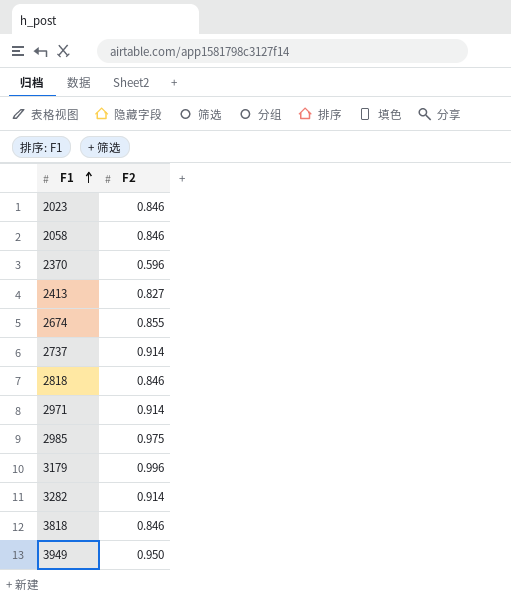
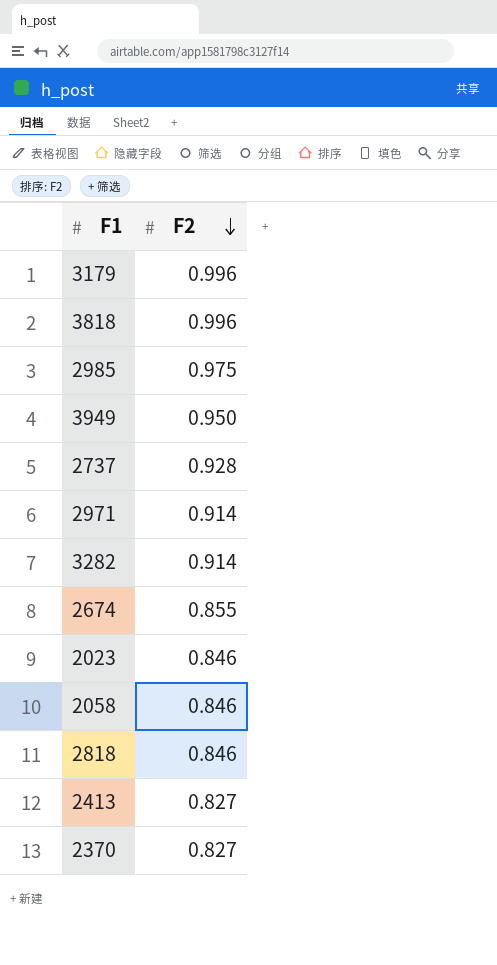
row order: F1 ascending -> F2 descending
3818 | F2: 0.846 -> 0.996
2737 | F2: 0.914 -> 0.928
2370 | F2: 0.596 -> 0.827

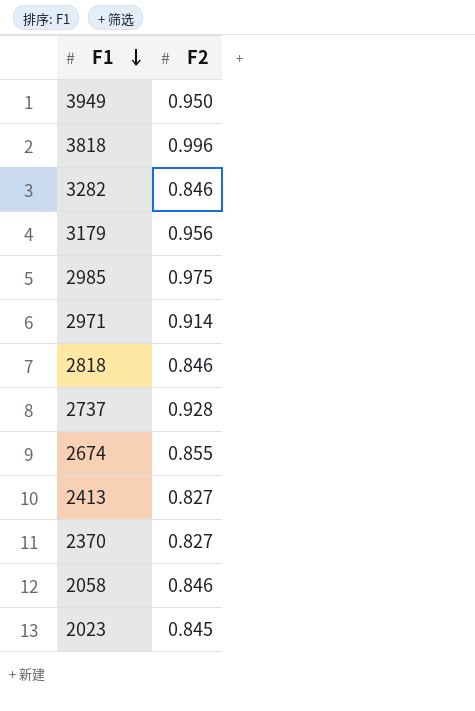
row order: F2 descending -> F1 descending
3282 | F2: 0.914 -> 0.846
3179 | F2: 0.996 -> 0.956
2023 | F2: 0.846 -> 0.845

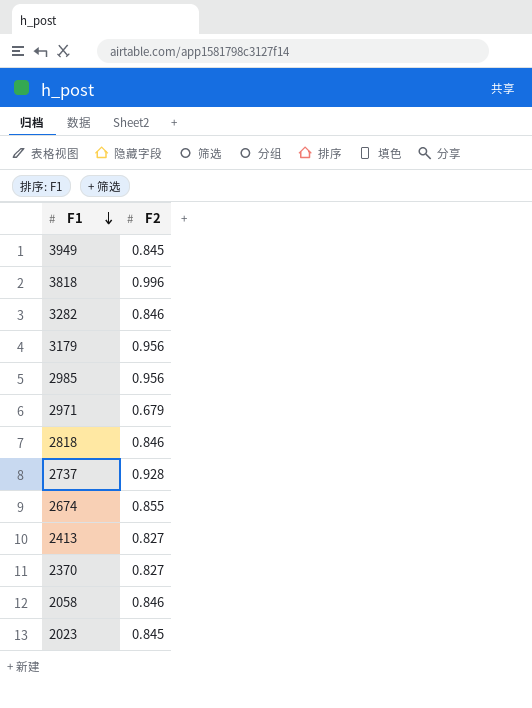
3949 | F2: 0.950 -> 0.845
2985 | F2: 0.975 -> 0.956
2971 | F2: 0.914 -> 0.679

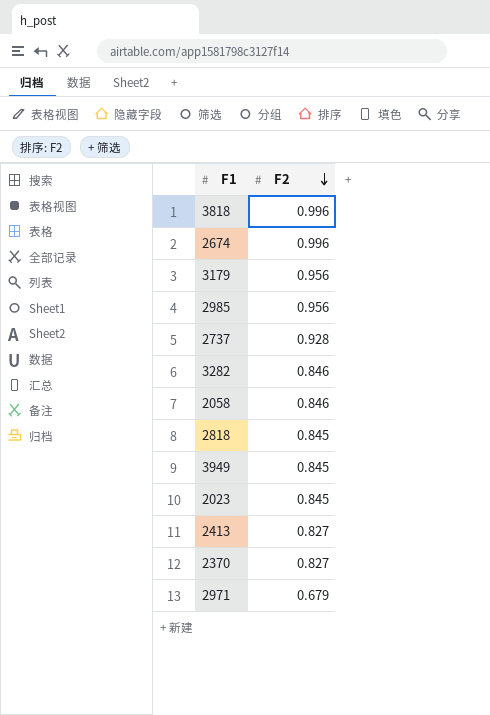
row order: F1 descending -> F2 descending
2674 | F2: 0.855 -> 0.996
2818 | F2: 0.846 -> 0.845

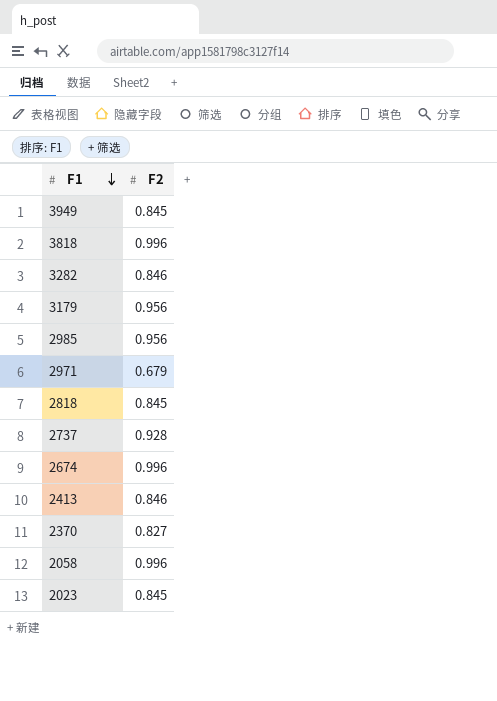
row order: F2 descending -> F1 descending
2413 | F2: 0.827 -> 0.846
2058 | F2: 0.846 -> 0.996

